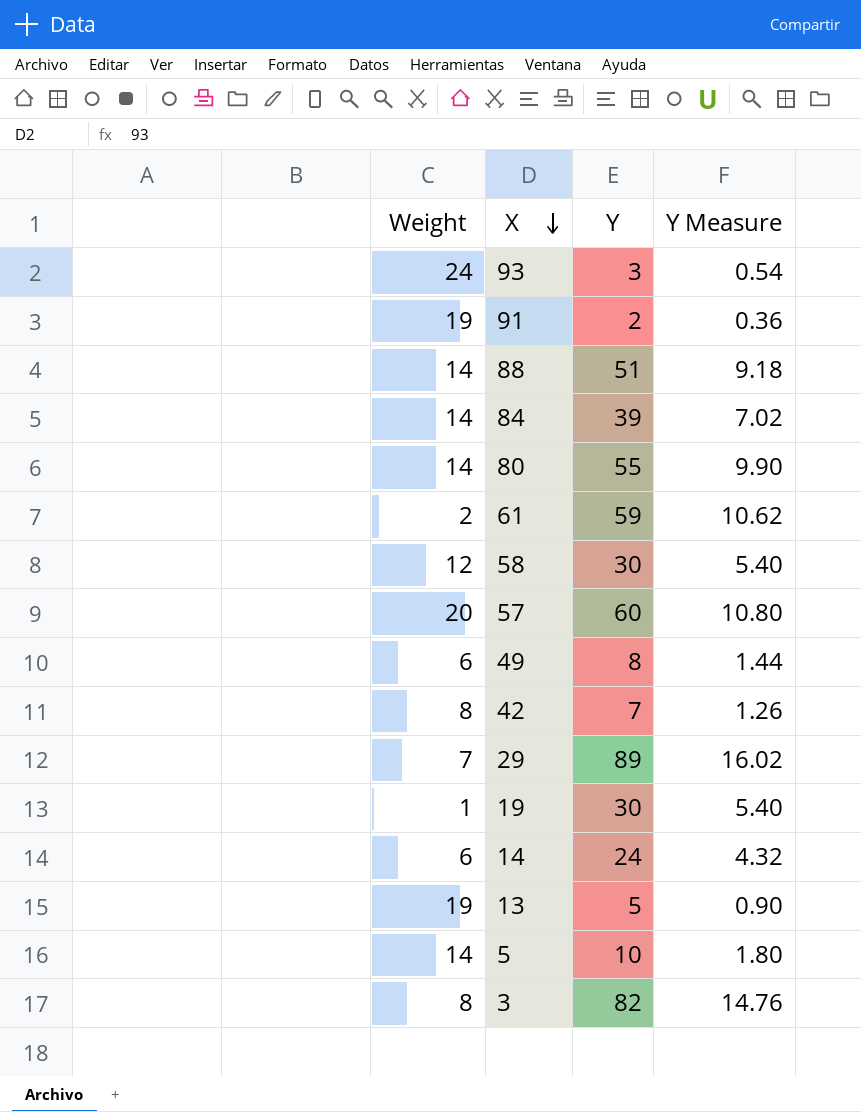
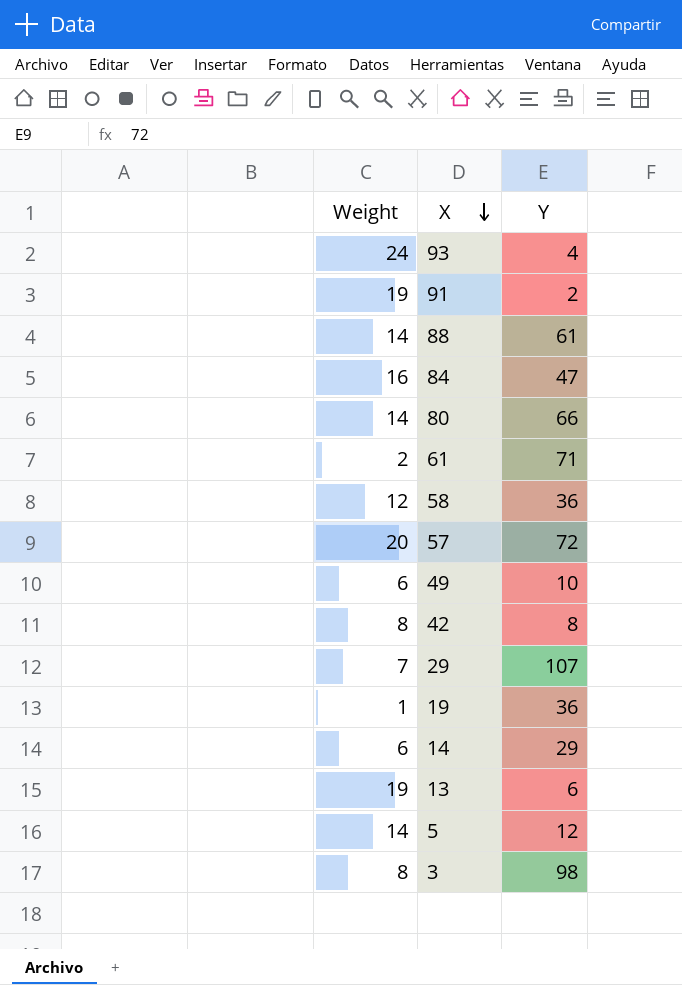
column Y Measure | formula: [Y] * 0.18 -> none
93 | Y: 3 -> 4
88 | Y: 51 -> 61
84 | Weight: 14 -> 16
84 | Y: 39 -> 47
80 | Y: 55 -> 66
61 | Y: 59 -> 71
58 | Y: 30 -> 36
57 | Y: 60 -> 72
49 | Y: 8 -> 10
42 | Y: 7 -> 8
29 | Y: 89 -> 107
19 | Y: 30 -> 36
14 | Y: 24 -> 29
13 | Y: 5 -> 6
5 | Y: 10 -> 12
3 | Y: 82 -> 98

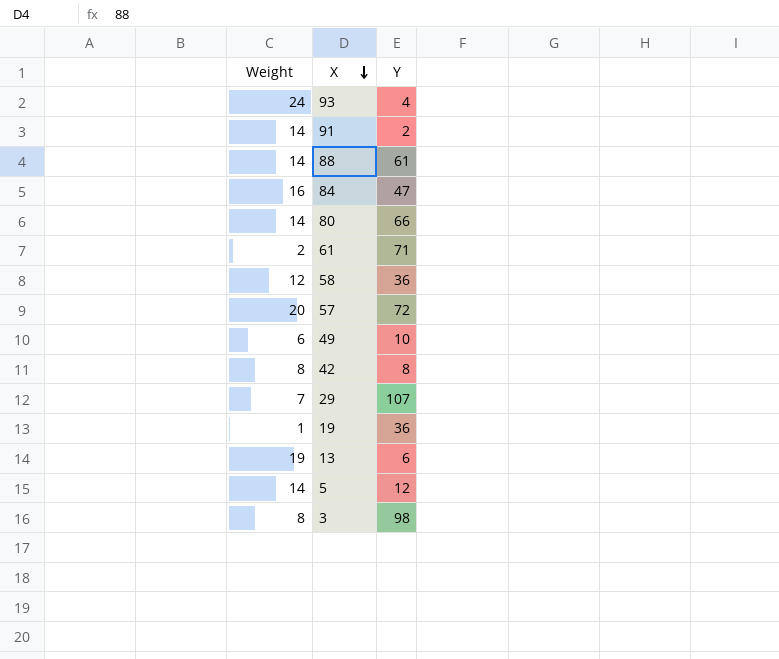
row 14: 6 | 29 -> none
91 | Weight: 19 -> 14

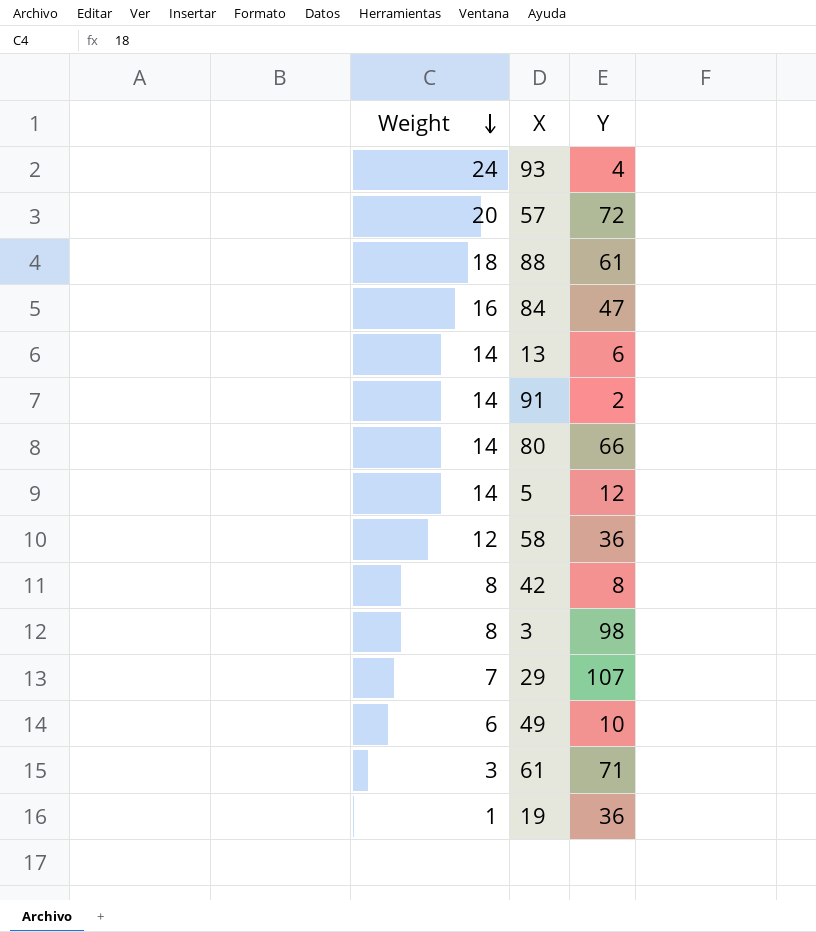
row order: X descending -> Weight descending
88 | Weight: 14 -> 18
13 | Weight: 19 -> 14
61 | Weight: 2 -> 3

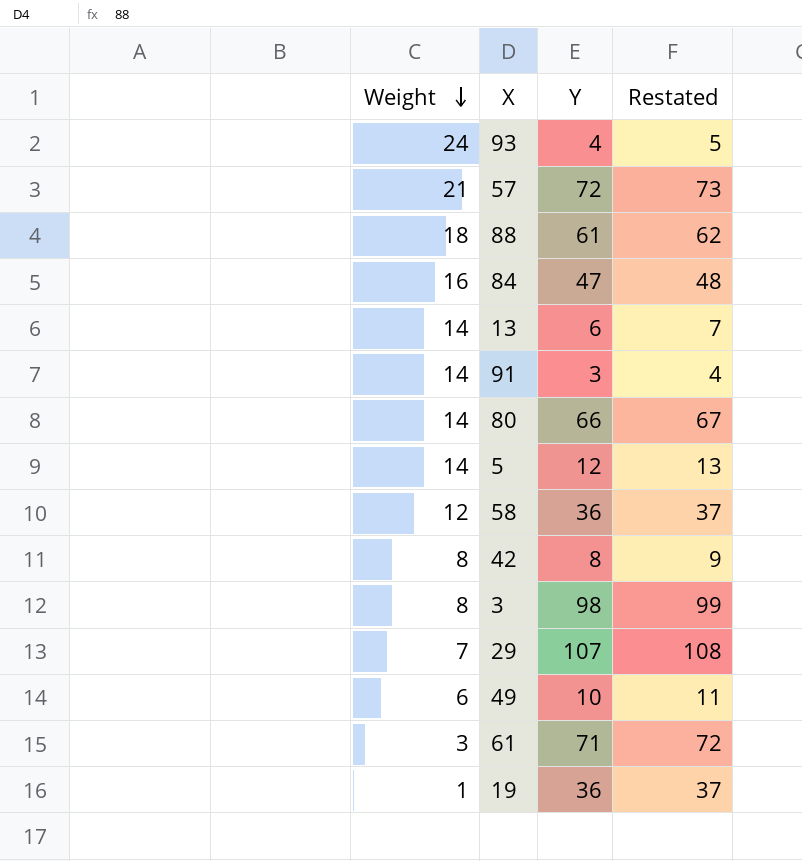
column Restated | formula: none -> [Y] + 1
57 | Weight: 20 -> 21
91 | Y: 2 -> 3

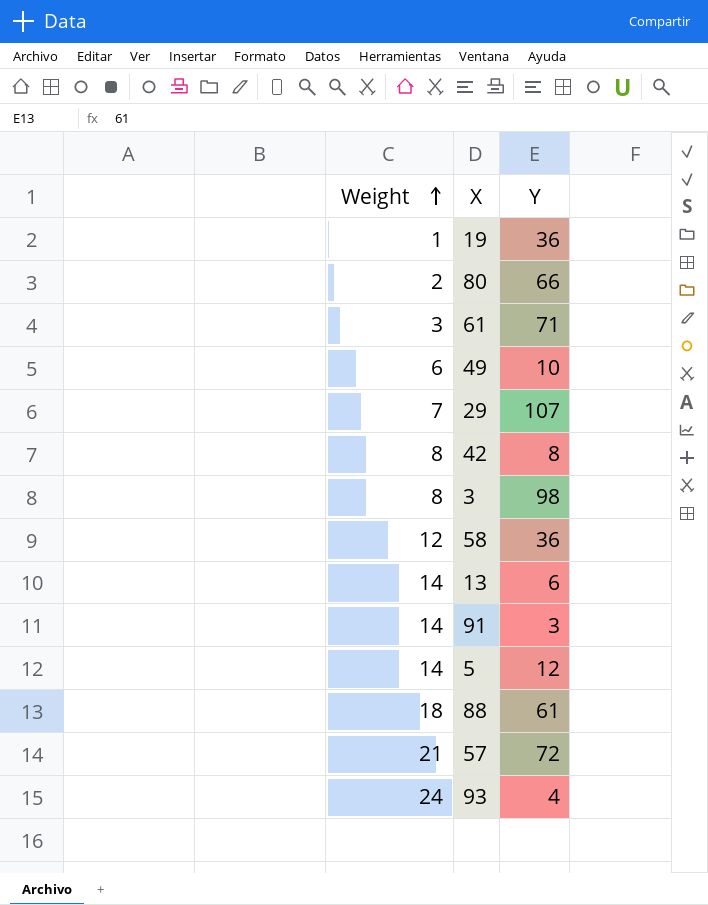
row order: Weight descending -> Weight ascending
column Restated | formula: [Y] + 1 -> none
row 84: 16 | 47 | 48 -> none
80 | Weight: 14 -> 2

